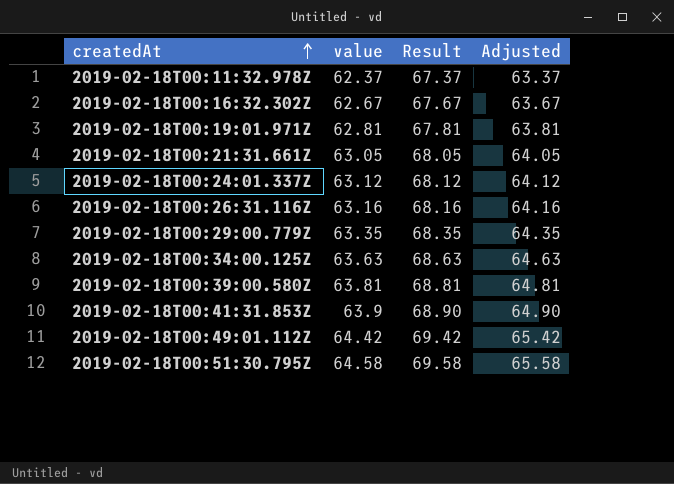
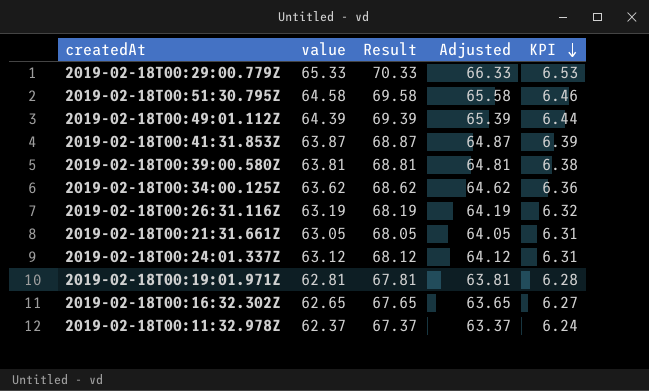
row order: createdAt ascending -> KPI descending
column KPI | formula: none -> [value] * 0.1
2019-02-18T00:29:00.779Z | value: 63.35 -> 65.33
2019-02-18T00:29:00.779Z | Result: 68.35 -> 70.33
2019-02-18T00:29:00.779Z | Adjusted: 64.35 -> 66.33
2019-02-18T00:49:01.112Z | value: 64.42 -> 64.39
2019-02-18T00:49:01.112Z | Result: 69.42 -> 69.39
2019-02-18T00:49:01.112Z | Adjusted: 65.42 -> 65.39
2019-02-18T00:41:31.853Z | value: 63.9 -> 63.87
2019-02-18T00:41:31.853Z | Result: 68.90 -> 68.87
2019-02-18T00:41:31.853Z | Adjusted: 64.90 -> 64.87
2019-02-18T00:34:00.125Z | value: 63.63 -> 63.62
2019-02-18T00:34:00.125Z | Result: 68.63 -> 68.62
2019-02-18T00:34:00.125Z | Adjusted: 64.63 -> 64.62
2019-02-18T00:26:31.116Z | value: 63.16 -> 63.19
2019-02-18T00:26:31.116Z | Result: 68.16 -> 68.19
2019-02-18T00:26:31.116Z | Adjusted: 64.16 -> 64.19
2019-02-18T00:16:32.302Z | value: 62.67 -> 62.65
2019-02-18T00:16:32.302Z | Result: 67.67 -> 67.65
2019-02-18T00:16:32.302Z | Adjusted: 63.67 -> 63.65

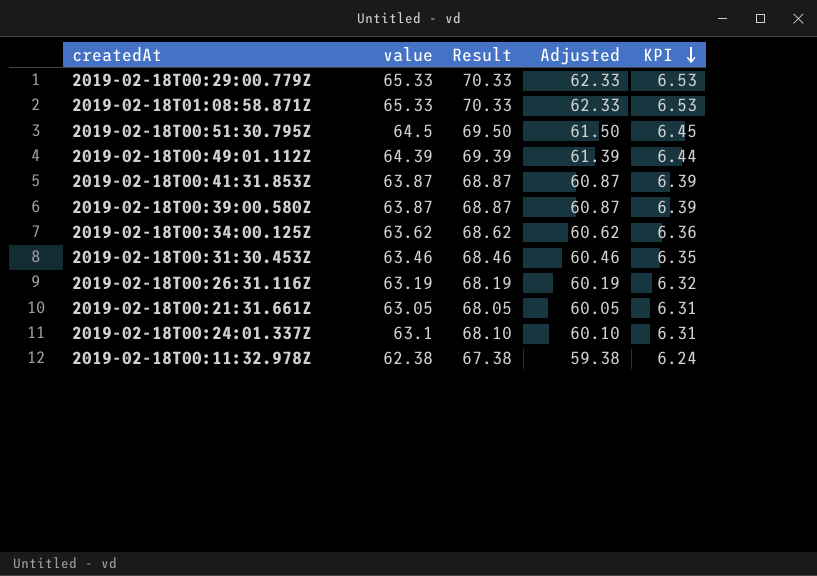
column Adjusted | formula: [value] + 1 -> [value] - 3
row 2019-02-18T00:19:01.971Z: 62.81 | 67.81 | 63.81 | 6.28 -> none
row 2019-02-18T00:16:32.302Z: 62.65 | 67.65 | 63.65 | 6.27 -> none
row 2019-02-18T01:08:58.871Z: none -> 65.33 | 70.33 | 62.33 | 6.53
2019-02-18T00:51:30.795Z | value: 64.58 -> 64.5
2019-02-18T00:51:30.795Z | Result: 69.58 -> 69.50
2019-02-18T00:51:30.795Z | KPI: 6.46 -> 6.45
2019-02-18T00:39:00.580Z | value: 63.81 -> 63.87
2019-02-18T00:39:00.580Z | Result: 68.81 -> 68.87
2019-02-18T00:39:00.580Z | KPI: 6.38 -> 6.39
row 2019-02-18T00:31:30.453Z: none -> 63.46 | 68.46 | 60.46 | 6.35
2019-02-18T00:24:01.337Z | value: 63.12 -> 63.1
2019-02-18T00:24:01.337Z | Result: 68.12 -> 68.10
2019-02-18T00:11:32.978Z | value: 62.37 -> 62.38
2019-02-18T00:11:32.978Z | Result: 67.37 -> 67.38

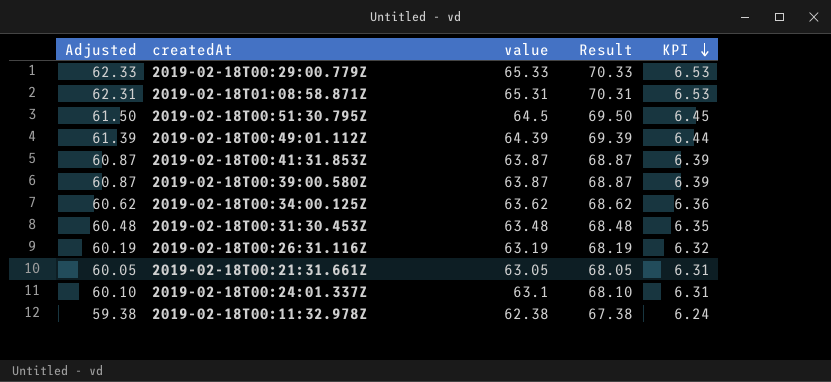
column Adjusted | position: 4 -> 1
2019-02-18T01:08:58.871Z | Adjusted: 62.33 -> 62.31
2019-02-18T01:08:58.871Z | value: 65.33 -> 65.31
2019-02-18T01:08:58.871Z | Result: 70.33 -> 70.31
2019-02-18T00:31:30.453Z | Adjusted: 60.46 -> 60.48
2019-02-18T00:31:30.453Z | value: 63.46 -> 63.48
2019-02-18T00:31:30.453Z | Result: 68.46 -> 68.48

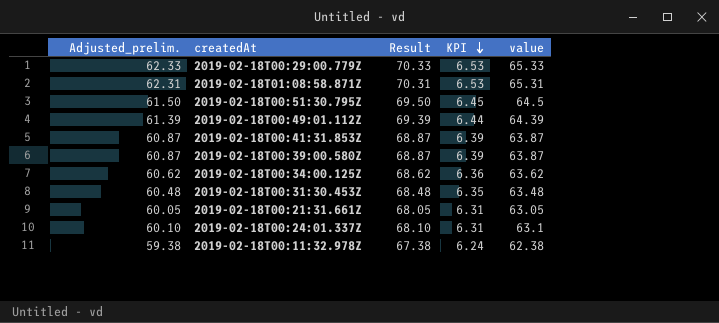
column name: Adjusted -> Adjusted_prelim.
column value | position: 3 -> 5
row 2019-02-18T00:26:31.116Z: 60.19 | 63.19 | 68.19 | 6.32 -> none

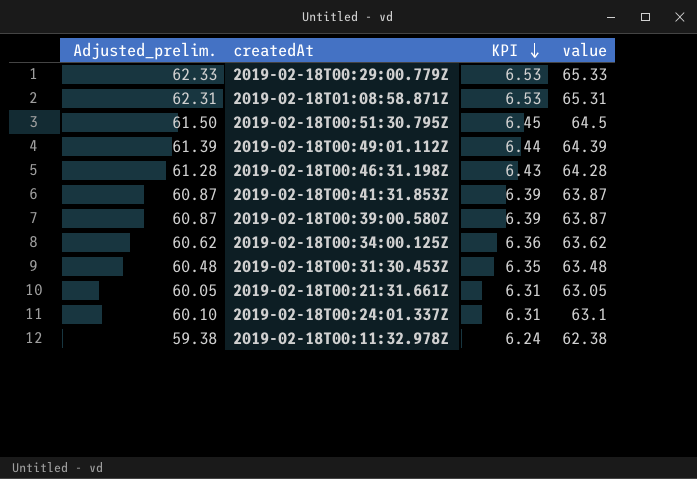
column Result | formula: [value] + 5 -> none
row 2019-02-18T00:46:31.198Z: none -> 61.28 | 6.43 | 64.28

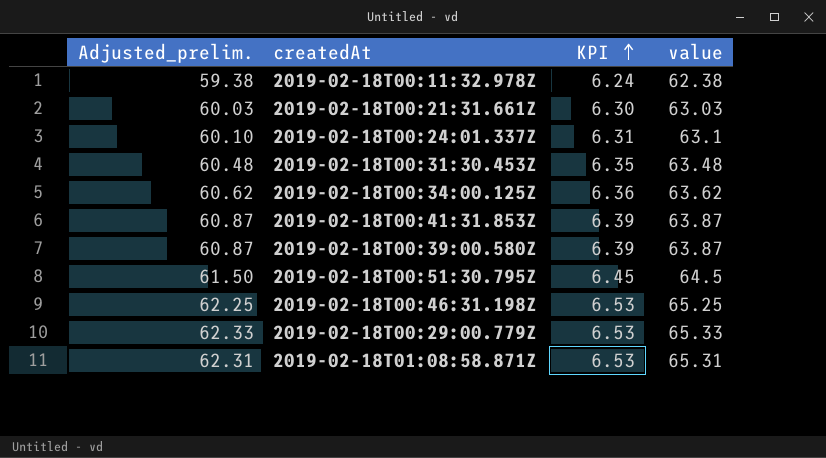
row order: KPI descending -> KPI ascending
row 2019-02-18T00:49:01.112Z: 61.39 | 6.44 | 64.39 -> none
2019-02-18T00:21:31.661Z | Adjusted_prelim.: 60.05 -> 60.03
2019-02-18T00:21:31.661Z | KPI: 6.31 -> 6.30
2019-02-18T00:21:31.661Z | value: 63.05 -> 63.03
2019-02-18T00:46:31.198Z | Adjusted_prelim.: 61.28 -> 62.25
2019-02-18T00:46:31.198Z | KPI: 6.43 -> 6.53
2019-02-18T00:46:31.198Z | value: 64.28 -> 65.25

